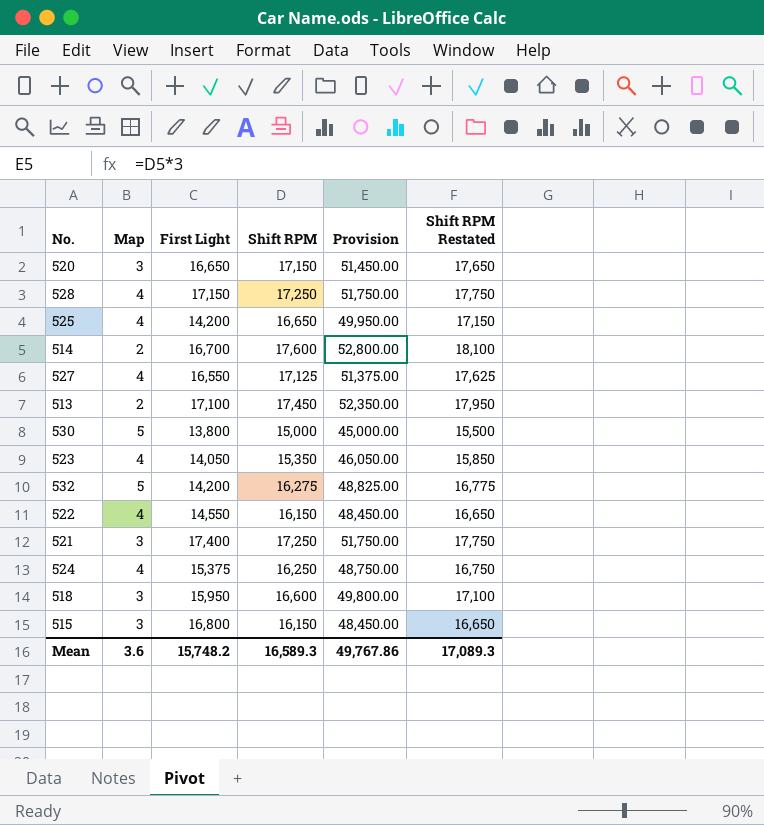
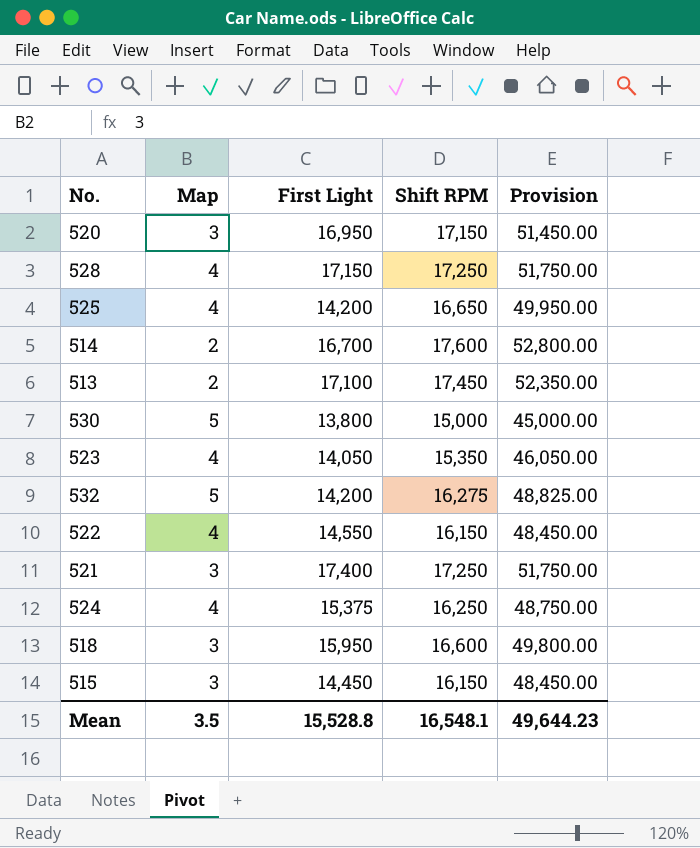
column Shift RPM Restated | formula: [Shift RPM] + 500 -> none
row 527: 4 | 16,550 | 17,125 | 51,375.00 | 17,625 -> none
520 | First Light: 16,650 -> 16,950
515 | First Light: 16,800 -> 14,450
Mean | Map: 3.6 -> 3.5
Mean | First Light: 15,748.2 -> 15,528.8
Mean | Shift RPM: 16,589.3 -> 16,548.1
Mean | Provision: 49,767.86 -> 49,644.23

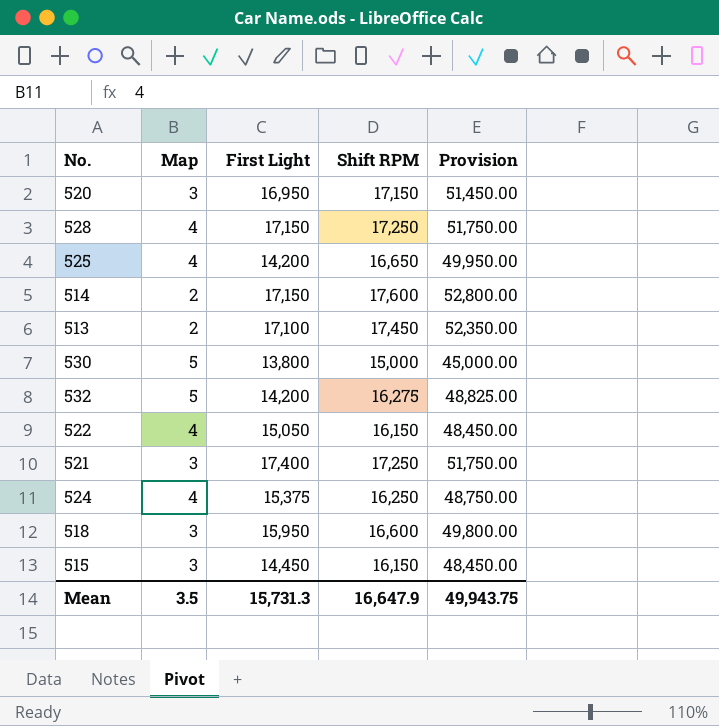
row 523: 4 | 14,050 | 15,350 | 46,050.00 -> none
514 | First Light: 16,700 -> 17,150
522 | First Light: 14,550 -> 15,050
Mean | First Light: 15,528.8 -> 15,731.3
Mean | Shift RPM: 16,548.1 -> 16,647.9
Mean | Provision: 49,644.23 -> 49,943.75

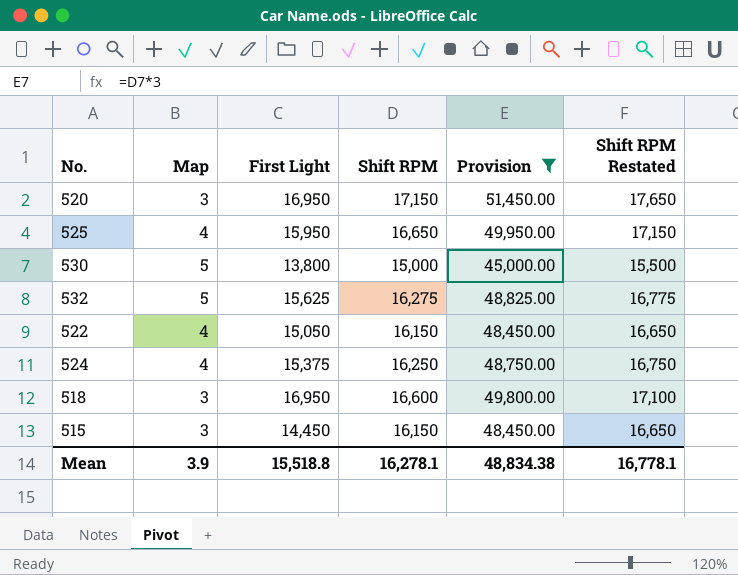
filter: none -> Provision <= 51,450.00
column Shift RPM Restated | formula: none -> [Shift RPM] + 500
525 | First Light: 14,200 -> 15,950
532 | First Light: 14,200 -> 15,625
518 | First Light: 15,950 -> 16,950
Mean | Map: 3.5 -> 3.9
Mean | First Light: 15,731.3 -> 15,518.8
Mean | Shift RPM: 16,647.9 -> 16,278.1
Mean | Provision: 49,943.75 -> 48,834.38

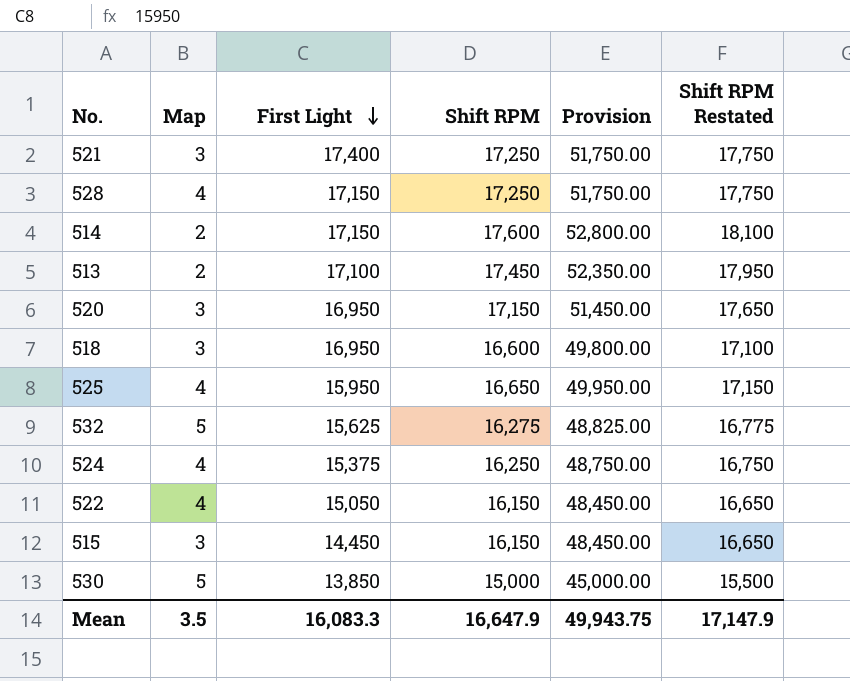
filter: Provision <= 51,450.00 -> none
row order: none -> First Light descending
530 | First Light: 13,800 -> 13,850
Mean | Map: 3.9 -> 3.5
Mean | First Light: 15,518.8 -> 16,083.3
Mean | Shift RPM: 16,278.1 -> 16,647.9
Mean | Provision: 48,834.38 -> 49,943.75
Mean | Shift RPM Restated: 16,778.1 -> 17,147.9

